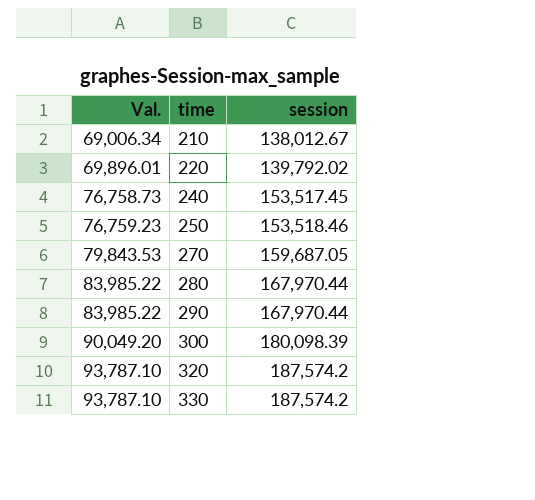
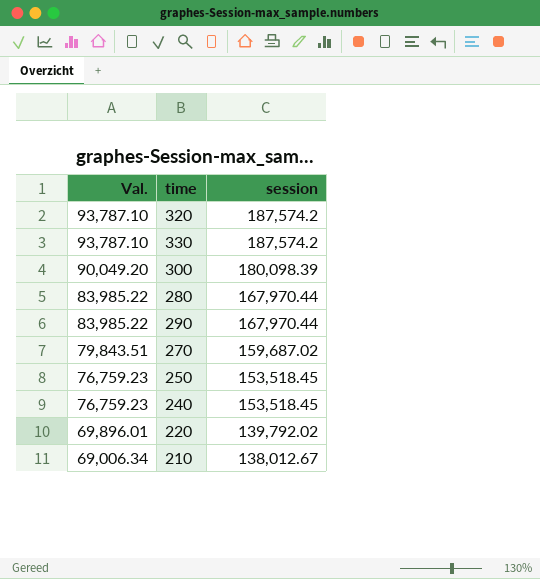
row order: Val. ascending -> Val. descending
270 | Val.: 79,843.53 -> 79,843.51
270 | session: 159,687.05 -> 159,687.02
250 | session: 153,518.46 -> 153,518.45
240 | Val.: 76,758.73 -> 76,759.23
240 | session: 153,517.45 -> 153,518.45

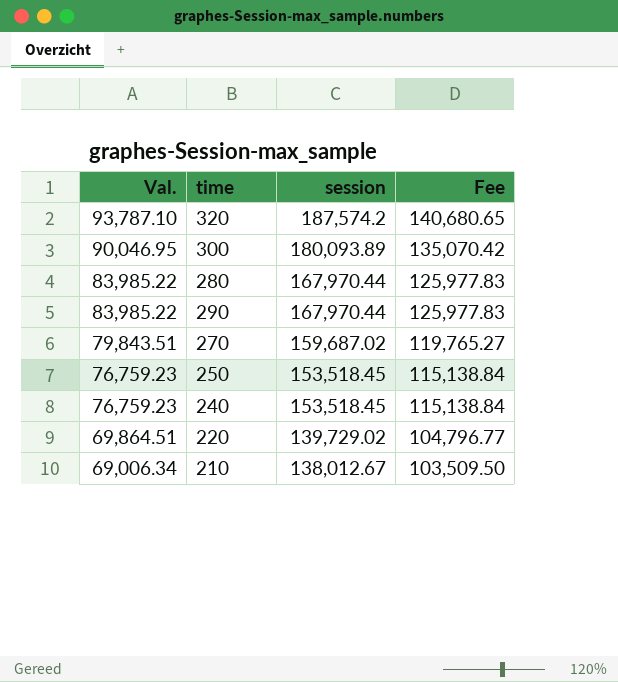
column Fee | formula: none -> [session] * 0.75
row 330: 93,787.10 | 187,574.2 -> none
300 | Val.: 90,049.20 -> 90,046.95
300 | session: 180,098.39 -> 180,093.89
220 | Val.: 69,896.01 -> 69,864.51
220 | session: 139,792.02 -> 139,729.02

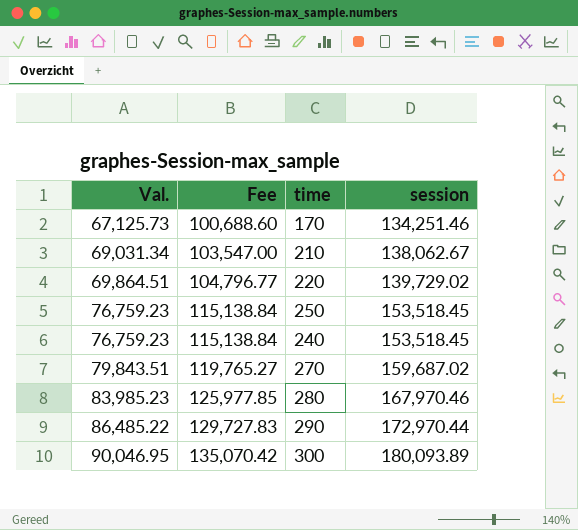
row order: Val. descending -> Val. ascending
column Fee | position: 4 -> 2
row 320: 93,787.10 | 187,574.2 | 140,680.65 -> none
row 170: none -> 67,125.73 | 100,688.60 | 134,251.46
210 | Val.: 69,006.34 -> 69,031.34
210 | Fee: 103,509.50 -> 103,547.00
210 | session: 138,012.67 -> 138,062.67
280 | Val.: 83,985.22 -> 83,985.23
280 | Fee: 125,977.83 -> 125,977.85
280 | session: 167,970.44 -> 167,970.46
290 | Val.: 83,985.22 -> 86,485.22
290 | Fee: 125,977.83 -> 129,727.83
290 | session: 167,970.44 -> 172,970.44

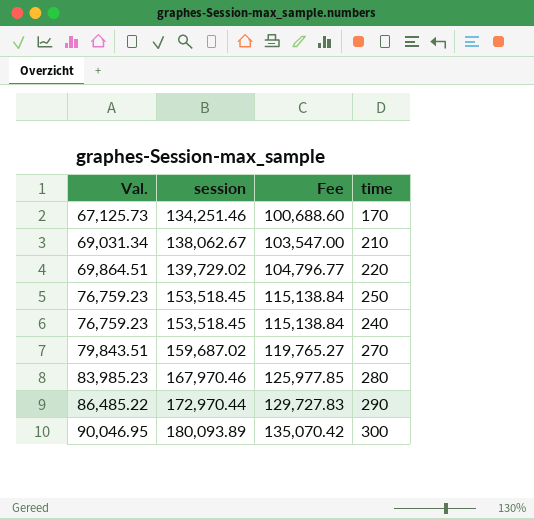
column session | position: 4 -> 2

